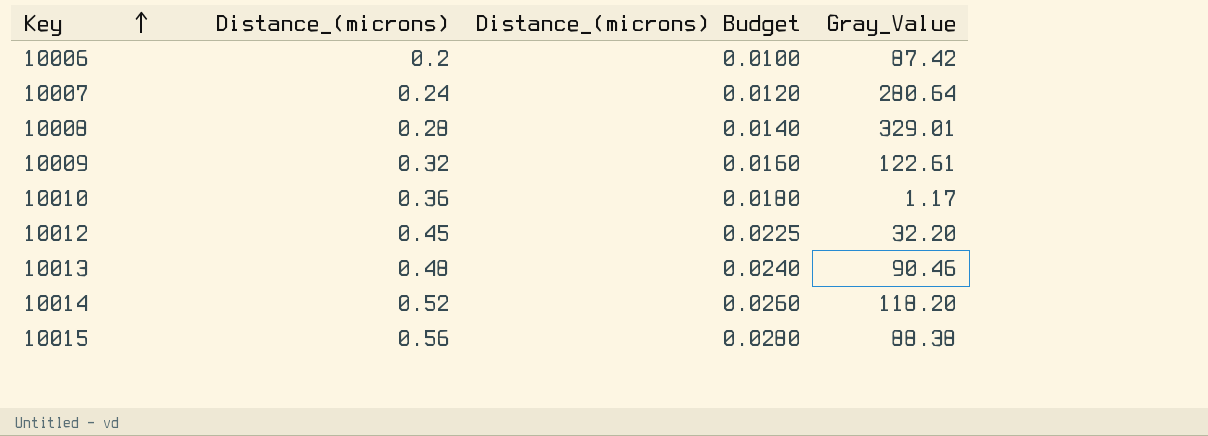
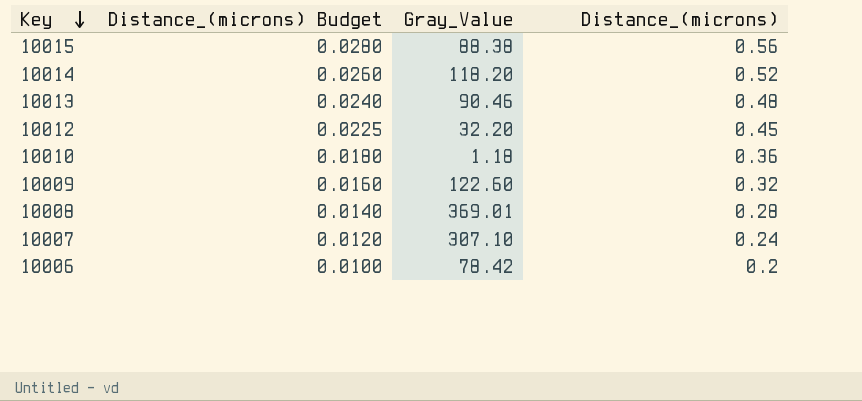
row order: Key ascending -> Key descending
column Distance_(microns) | position: 2 -> 4
10010 | Gray_Value: 1.17 -> 1.18
10009 | Gray_Value: 122.61 -> 122.60
10008 | Gray_Value: 329.01 -> 369.01
10007 | Gray_Value: 280.64 -> 307.10
10006 | Gray_Value: 87.42 -> 78.42

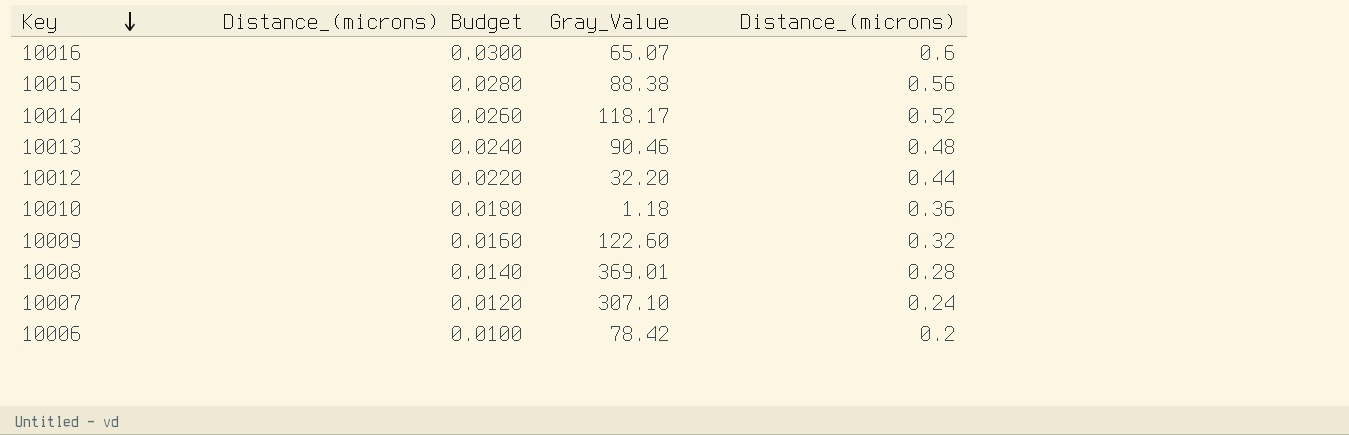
row 10016: none -> 0.0300 | 65.07 | 0.6
10014 | Gray_Value: 118.20 -> 118.17
10012 | Distance_(microns) Budget: 0.0225 -> 0.0220
10012 | Distance_(microns): 0.45 -> 0.44

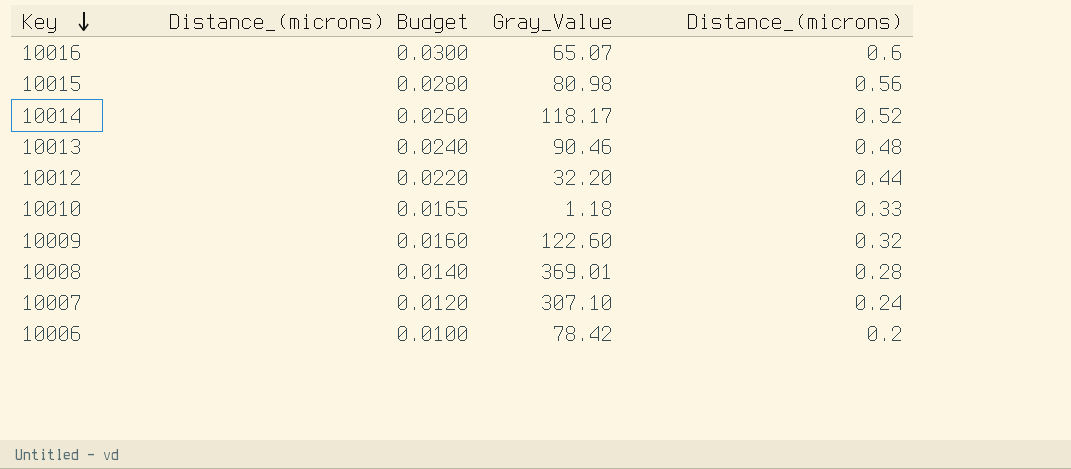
10015 | Gray_Value: 88.38 -> 80.98
10010 | Distance_(microns) Budget: 0.0180 -> 0.0165
10010 | Distance_(microns): 0.36 -> 0.33

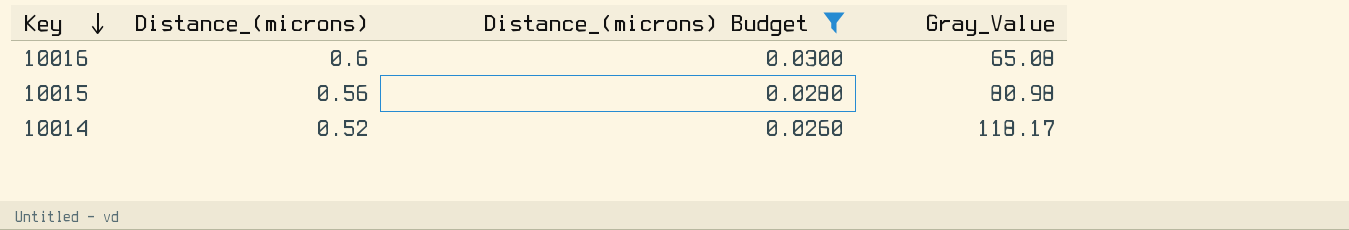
filter: none -> Distance_(microns) Budget >= 0.0260
column Distance_(microns) | position: 4 -> 2
10016 | Gray_Value: 65.07 -> 65.08

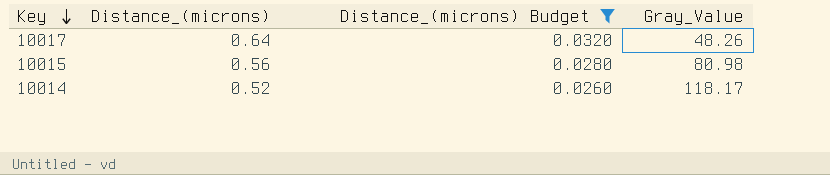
row 10016: 0.6 | 0.0300 | 65.08 -> none
row 10017: none -> 0.64 | 0.0320 | 48.26

